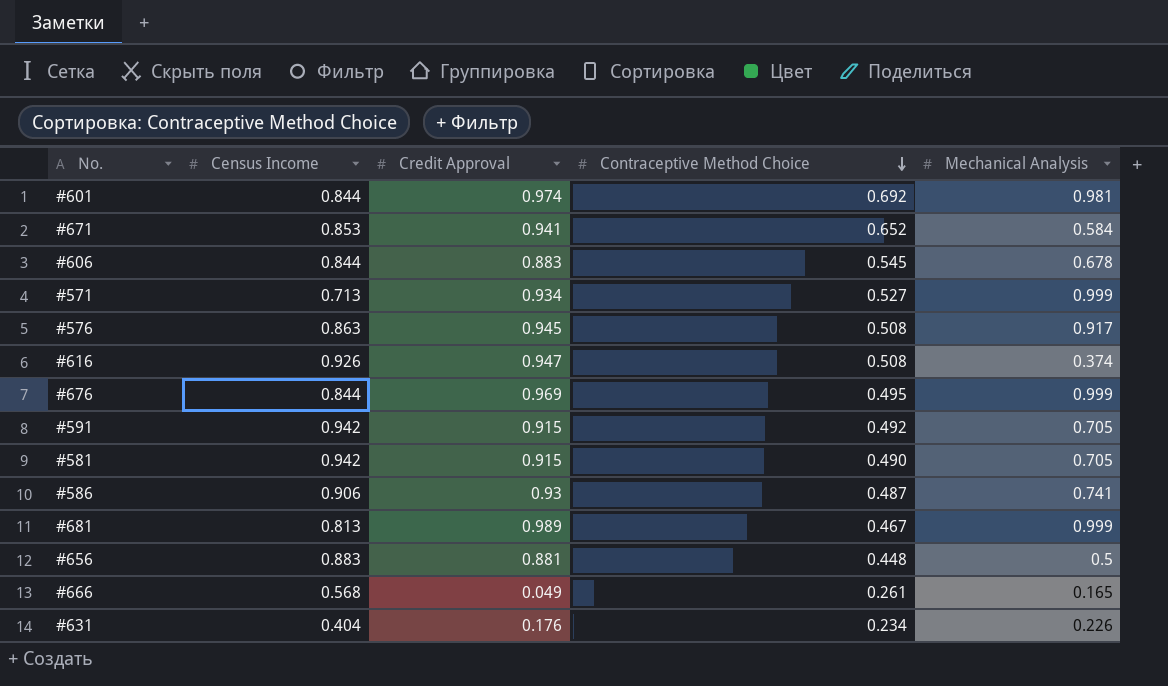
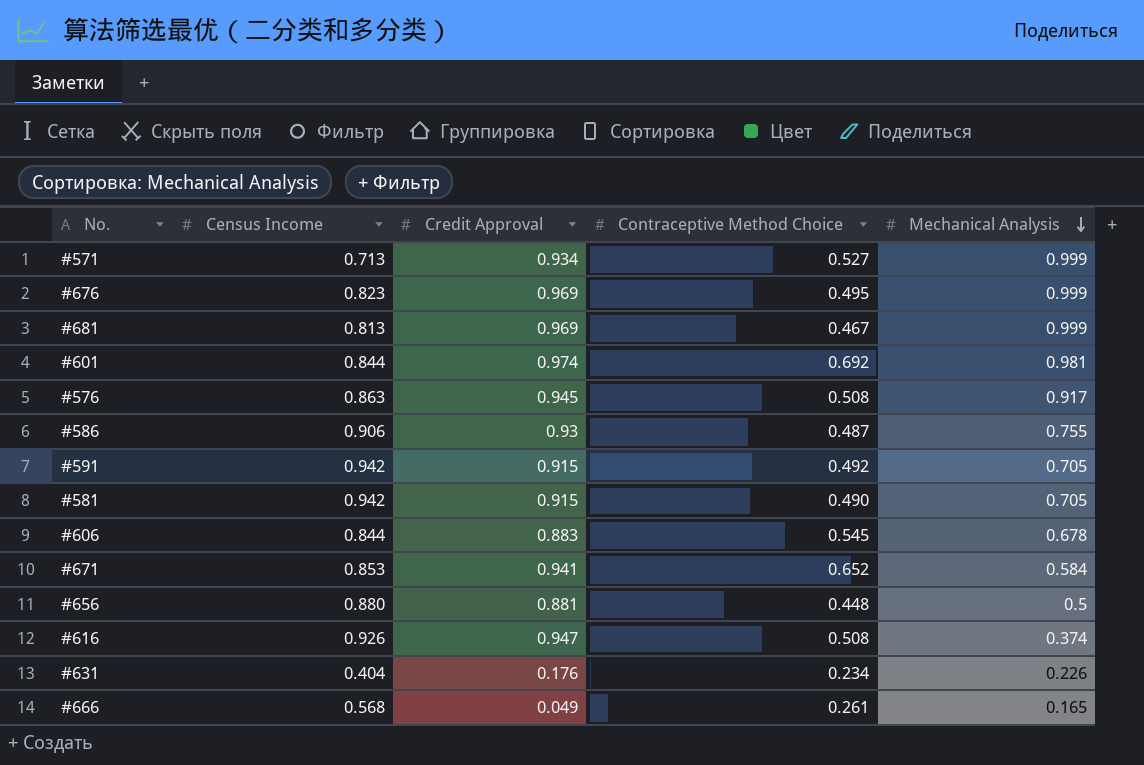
row order: Contraceptive Method Choice descending -> Mechanical Analysis descending
#676 | Census Income: 0.844 -> 0.823
#681 | Credit Approval: 0.989 -> 0.969
#586 | Mechanical Analysis: 0.741 -> 0.755
#656 | Census Income: 0.883 -> 0.880

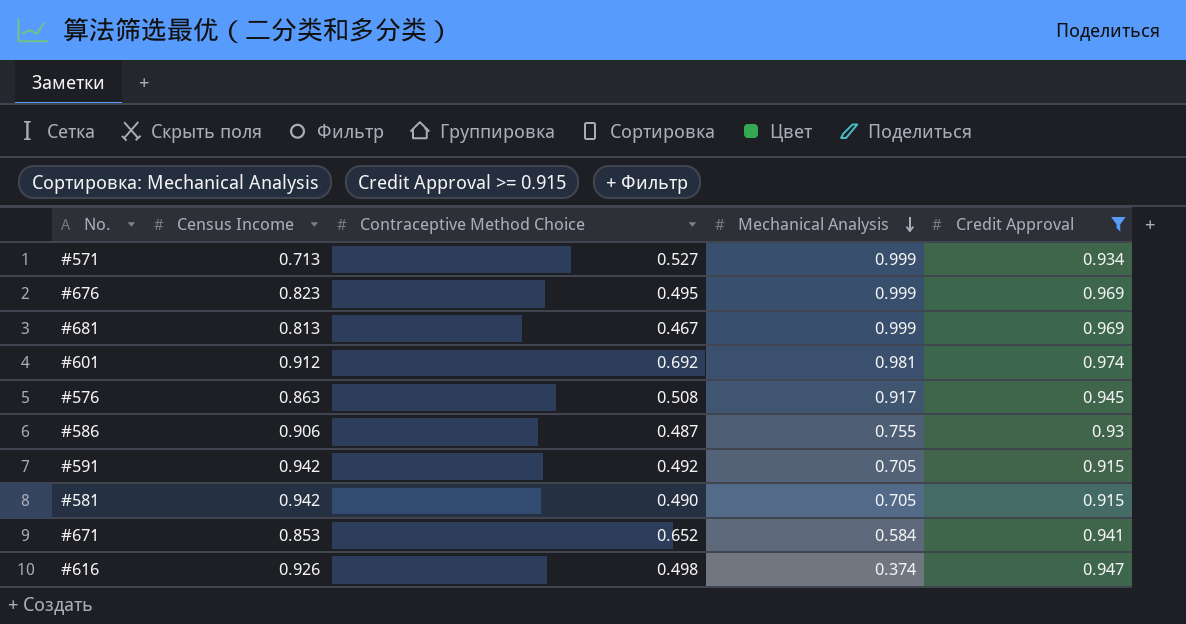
filter: none -> Credit Approval >= 0.915
column Credit Approval | position: 3 -> 5
#601 | Census Income: 0.844 -> 0.912
#616 | Contraceptive Method Choice: 0.508 -> 0.498

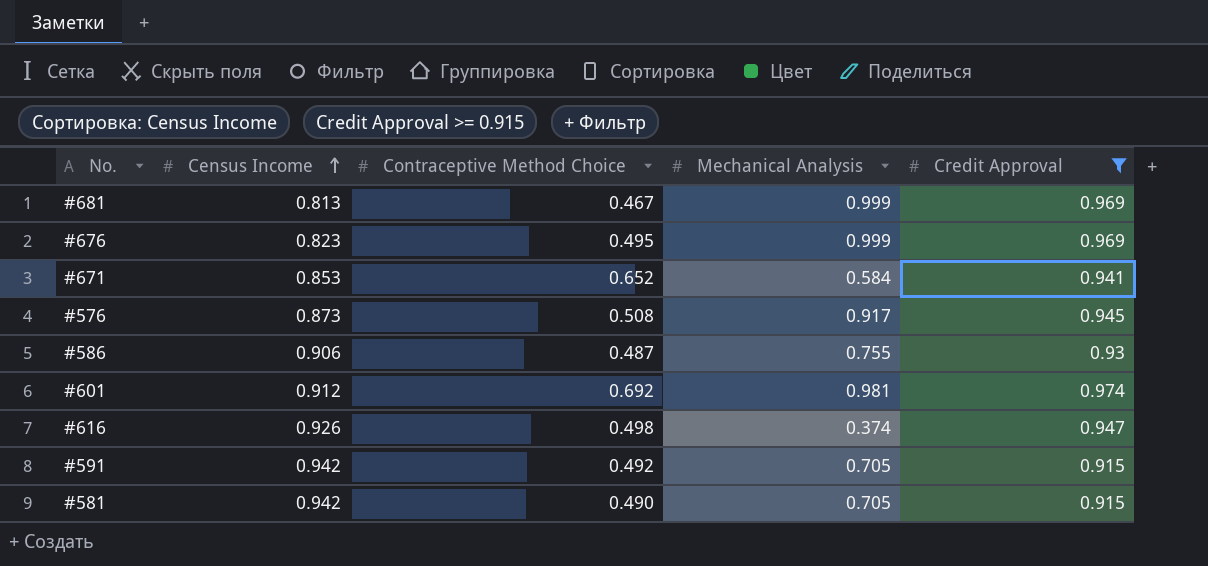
row order: Mechanical Analysis descending -> Census Income ascending
row #571: 0.713 | 0.527 | 0.999 | 0.934 -> none
#576 | Census Income: 0.863 -> 0.873

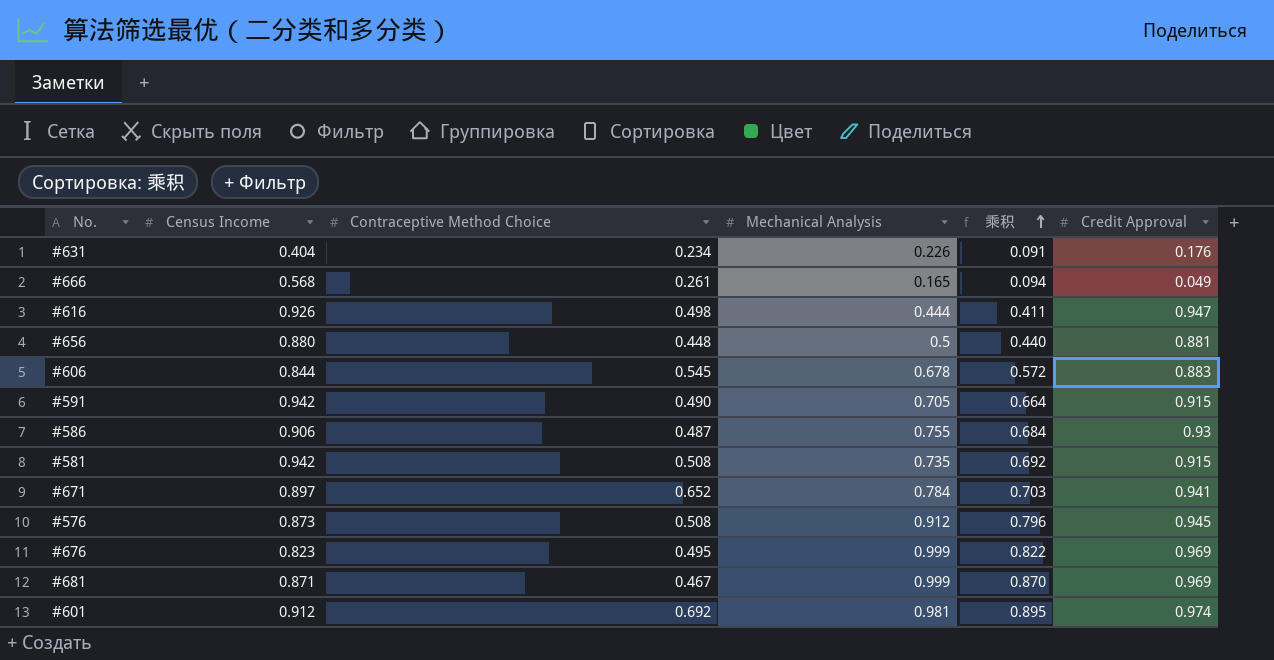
filter: Credit Approval >= 0.915 -> none
row order: Census Income ascending -> 乘积 ascending
column 乘积 | formula: none -> [Census Income] * [Mechanical Analysis]
#616 | Mechanical Analysis: 0.374 -> 0.444
#591 | Contraceptive Method Choice: 0.492 -> 0.490
#581 | Contraceptive Method Choice: 0.490 -> 0.508
#581 | Mechanical Analysis: 0.705 -> 0.735
#671 | Census Income: 0.853 -> 0.897
#671 | Mechanical Analysis: 0.584 -> 0.784
#576 | Mechanical Analysis: 0.917 -> 0.912
#681 | Census Income: 0.813 -> 0.871

